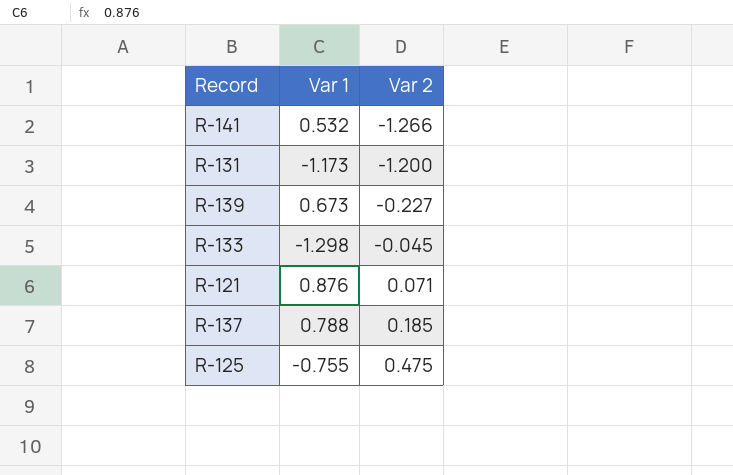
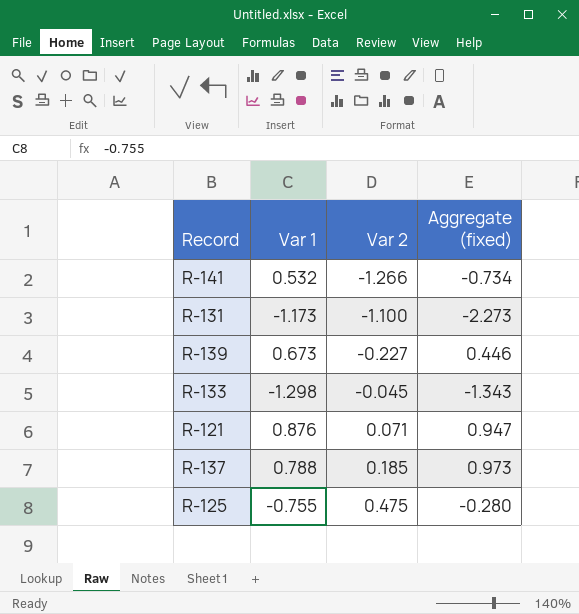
column Aggregate (fixed) | formula: none -> [Var 1] + [Var 2]
R-131 | Var 2: -1.200 -> -1.100

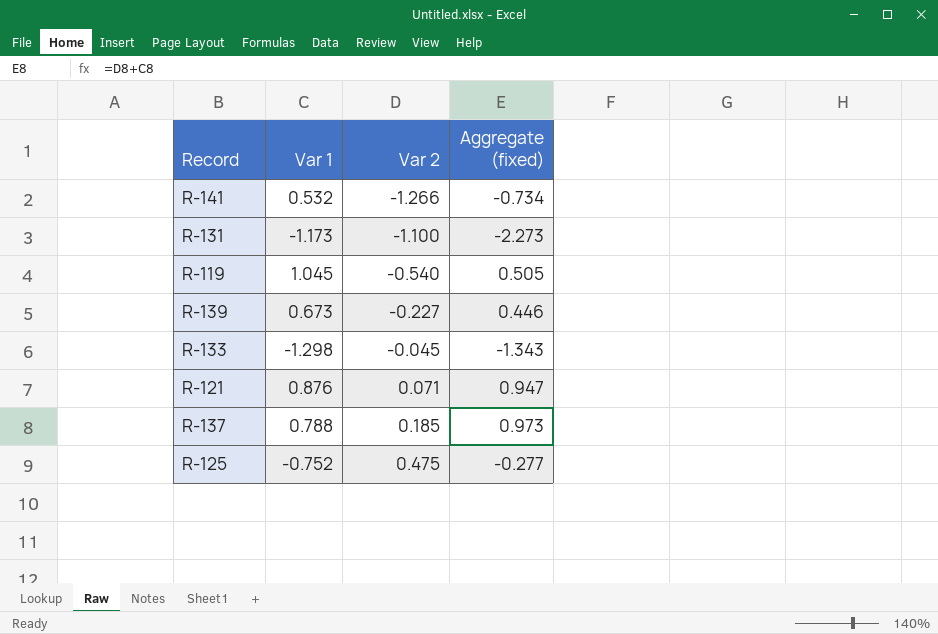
row R-119: none -> 1.045 | -0.540 | 0.505
R-125 | Var 1: -0.755 -> -0.752
R-125 | Aggregate (fixed): -0.280 -> -0.277

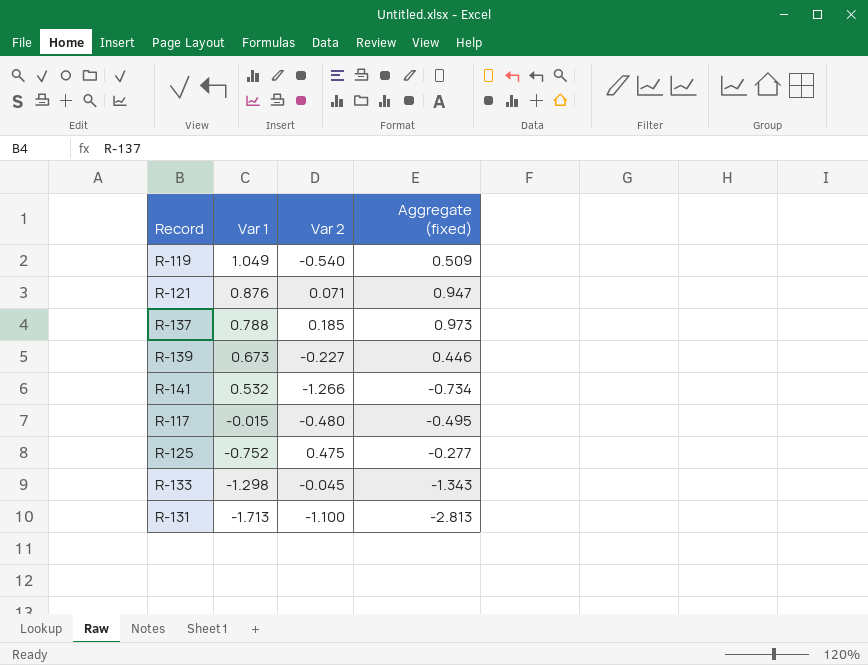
row order: Var 2 ascending -> Var 1 descending
R-119 | Var 1: 1.045 -> 1.049
R-119 | Aggregate (fixed): 0.505 -> 0.509
row R-117: none -> -0.015 | -0.480 | -0.495
R-131 | Var 1: -1.173 -> -1.713
R-131 | Aggregate (fixed): -2.273 -> -2.813

